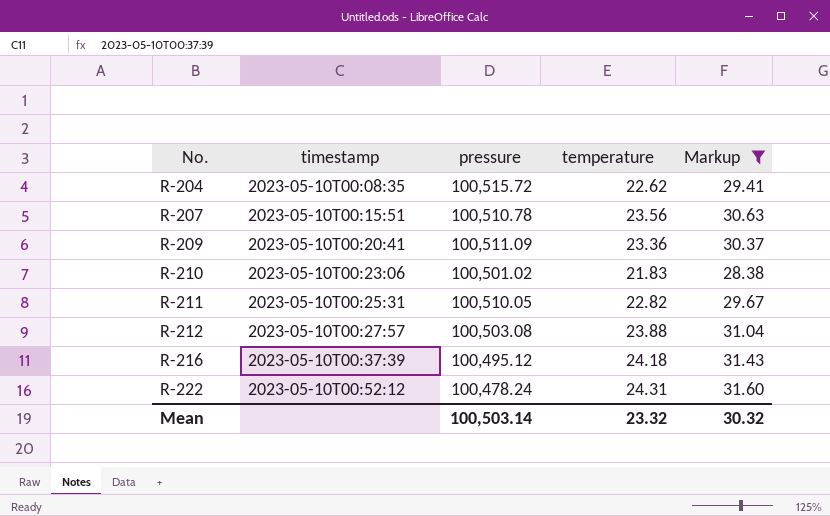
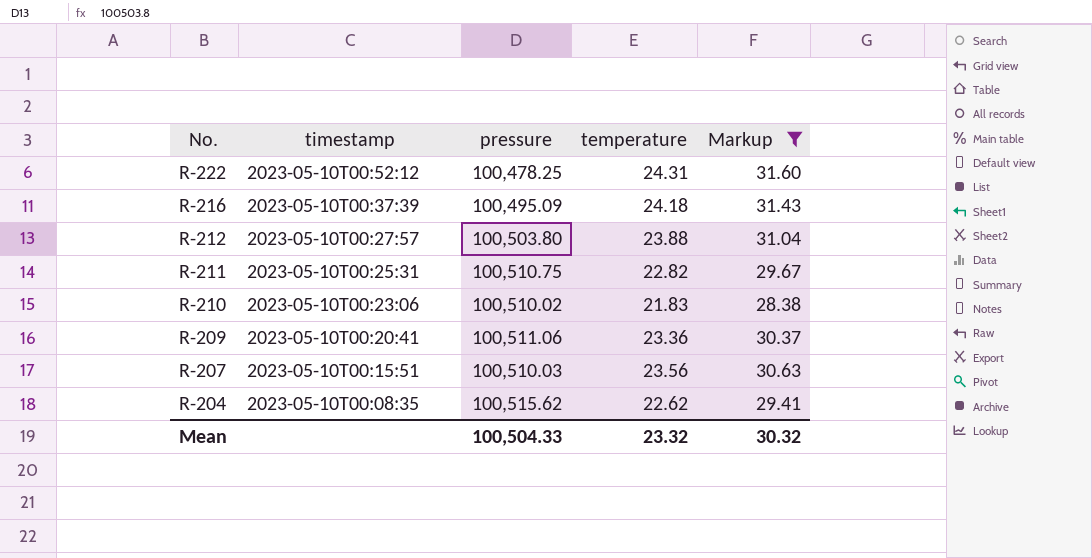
row order: No. ascending -> No. descending
R-222 | pressure: 100,478.24 -> 100,478.25
R-216 | pressure: 100,495.12 -> 100,495.09
R-212 | pressure: 100,503.08 -> 100,503.80
R-211 | pressure: 100,510.05 -> 100,510.75
R-210 | pressure: 100,501.02 -> 100,510.02
R-209 | pressure: 100,511.09 -> 100,511.06
R-207 | pressure: 100,510.78 -> 100,510.03
R-204 | pressure: 100,515.72 -> 100,515.62
Mean | pressure: 100,503.14 -> 100,504.33

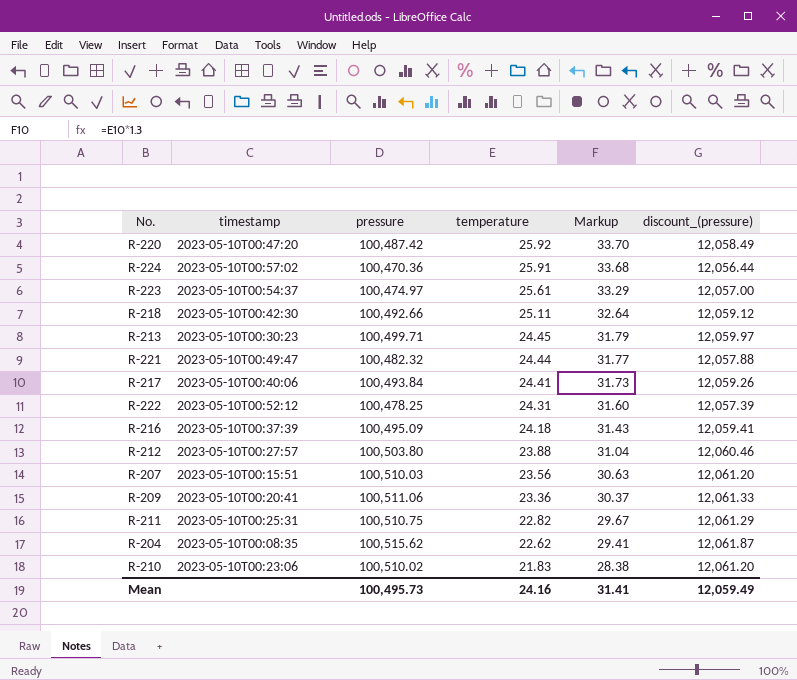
filter: Markup <= 31.60 -> none
row order: No. descending -> temperature descending
column discount_(pressure) | formula: none -> [pressure] * 0.12
Mean | pressure: 100,504.33 -> 100,495.73
Mean | temperature: 23.32 -> 24.16
Mean | Markup: 30.32 -> 31.41

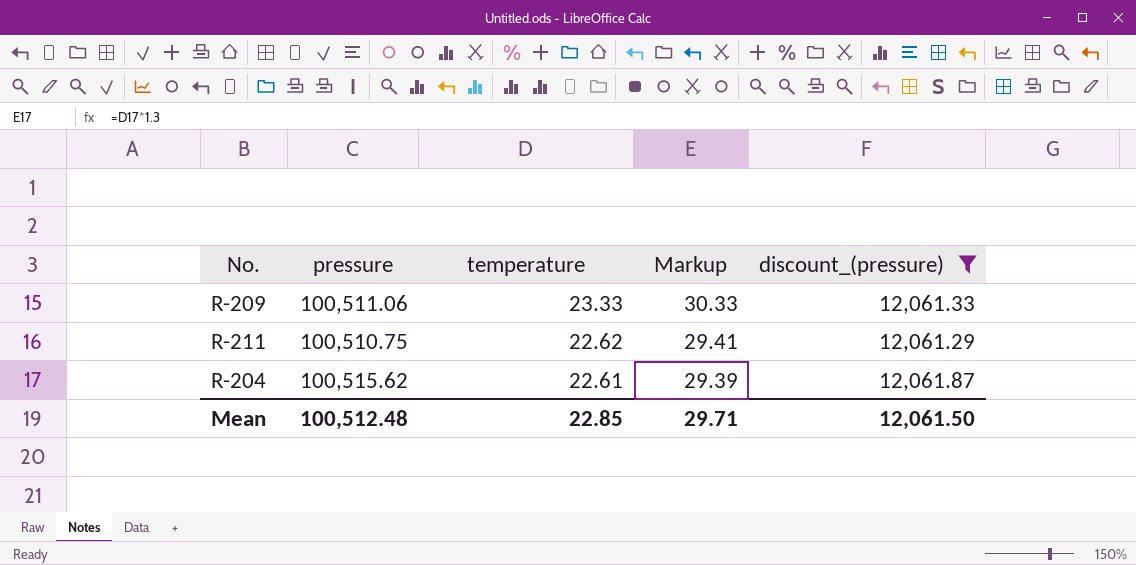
filter: none -> discount_(pressure) >= 12,061.29
column timestamp | position: 2 -> none
R-209 | temperature: 23.36 -> 23.33
R-209 | Markup: 30.37 -> 30.33
R-211 | temperature: 22.82 -> 22.62
R-211 | Markup: 29.67 -> 29.41
R-204 | temperature: 22.62 -> 22.61
R-204 | Markup: 29.41 -> 29.39
Mean | pressure: 100,495.73 -> 100,512.48
Mean | temperature: 24.16 -> 22.85
Mean | Markup: 31.41 -> 29.71
Mean | discount_(pressure): 12,059.49 -> 12,061.50

